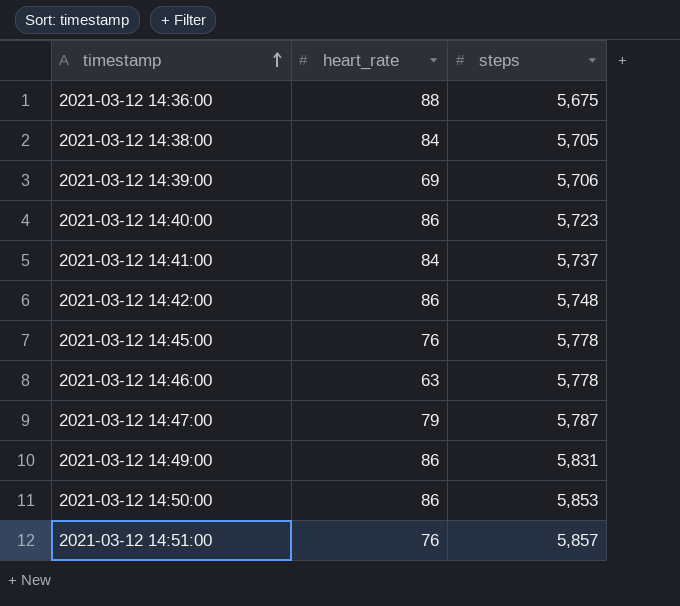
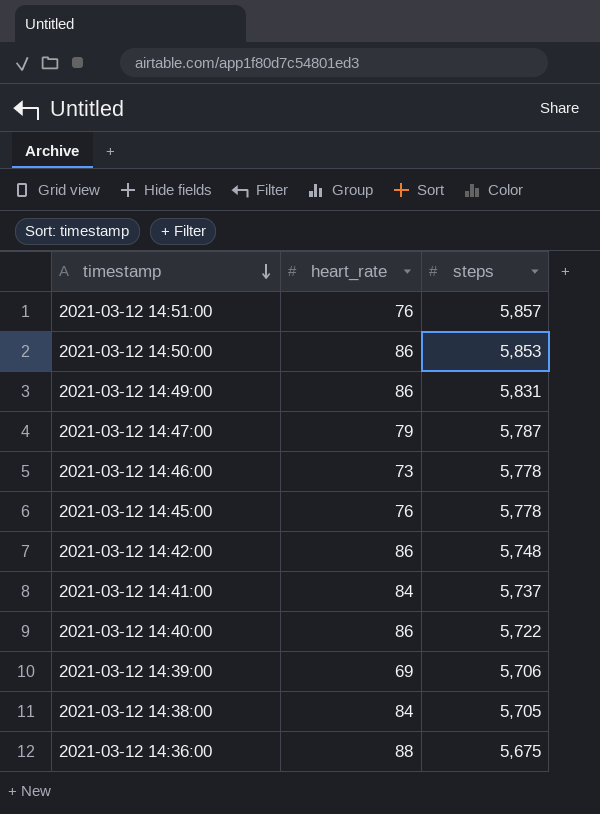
row order: timestamp ascending -> timestamp descending
2021-03-12 14:46:00 | heart_rate: 63 -> 73
2021-03-12 14:40:00 | steps: 5,723 -> 5,722

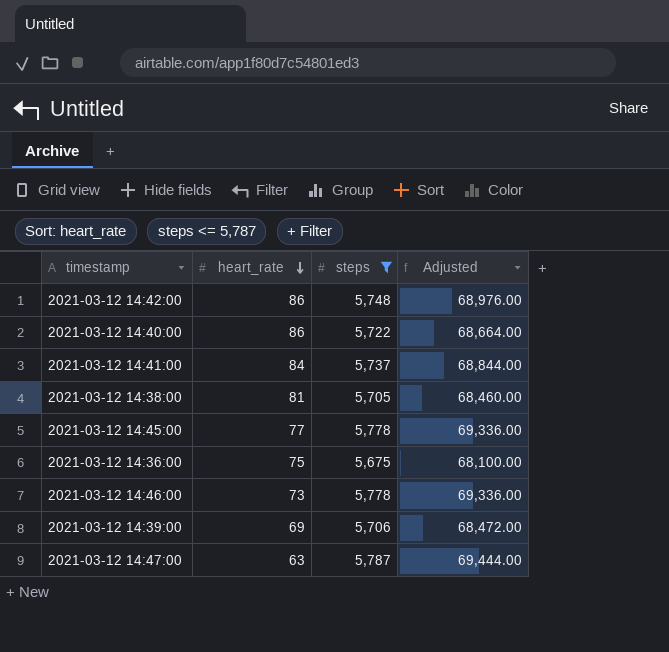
filter: none -> steps <= 5,787
row order: timestamp descending -> heart_rate descending
column Adjusted | formula: none -> [steps] * 12
2021-03-12 14:38:00 | heart_rate: 84 -> 81
2021-03-12 14:45:00 | heart_rate: 76 -> 77
2021-03-12 14:36:00 | heart_rate: 88 -> 75
2021-03-12 14:47:00 | heart_rate: 79 -> 63

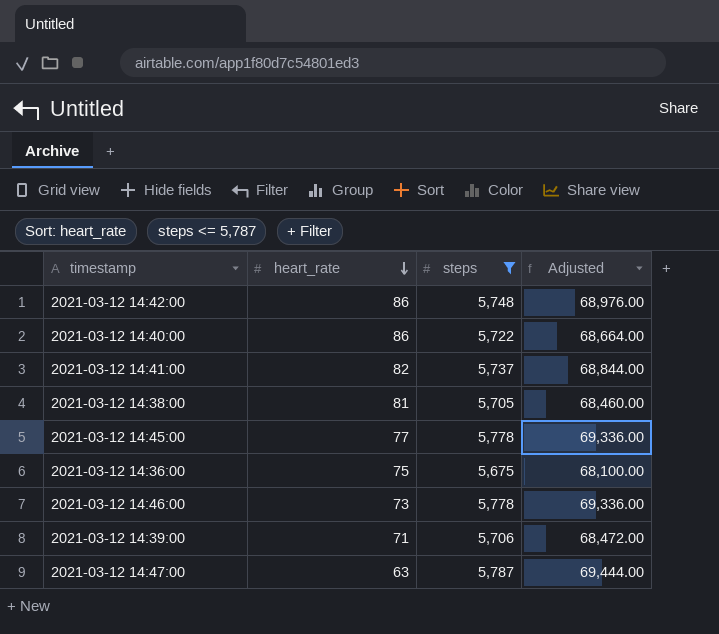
2021-03-12 14:41:00 | heart_rate: 84 -> 82
2021-03-12 14:39:00 | heart_rate: 69 -> 71

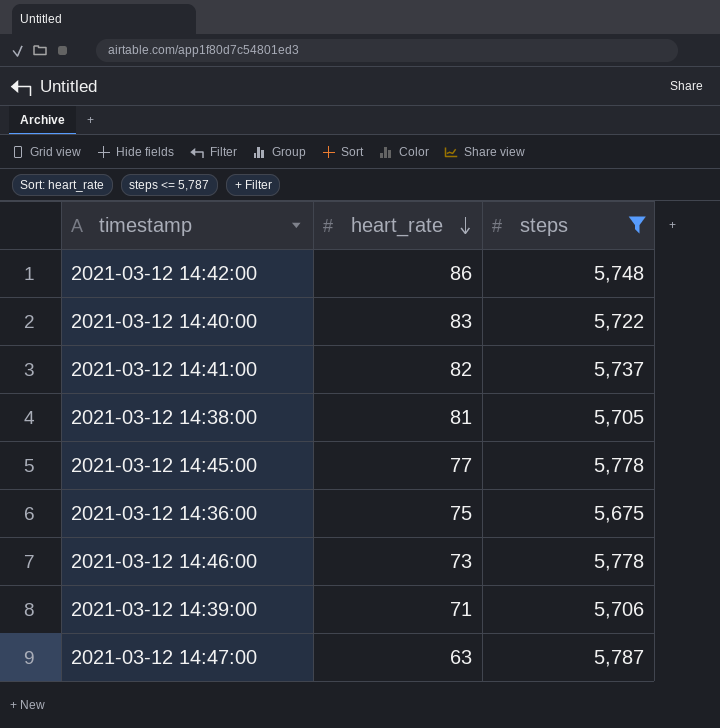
column Adjusted | formula: [steps] * 12 -> none
2021-03-12 14:40:00 | heart_rate: 86 -> 83

